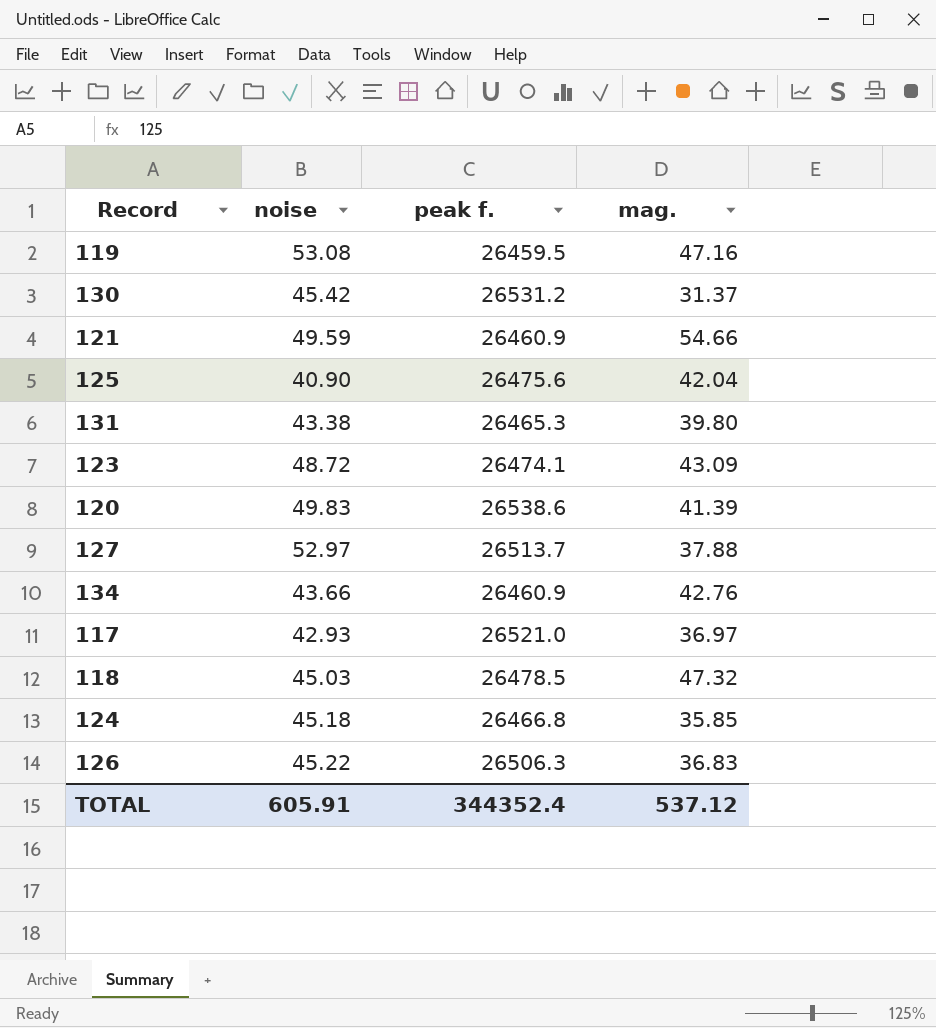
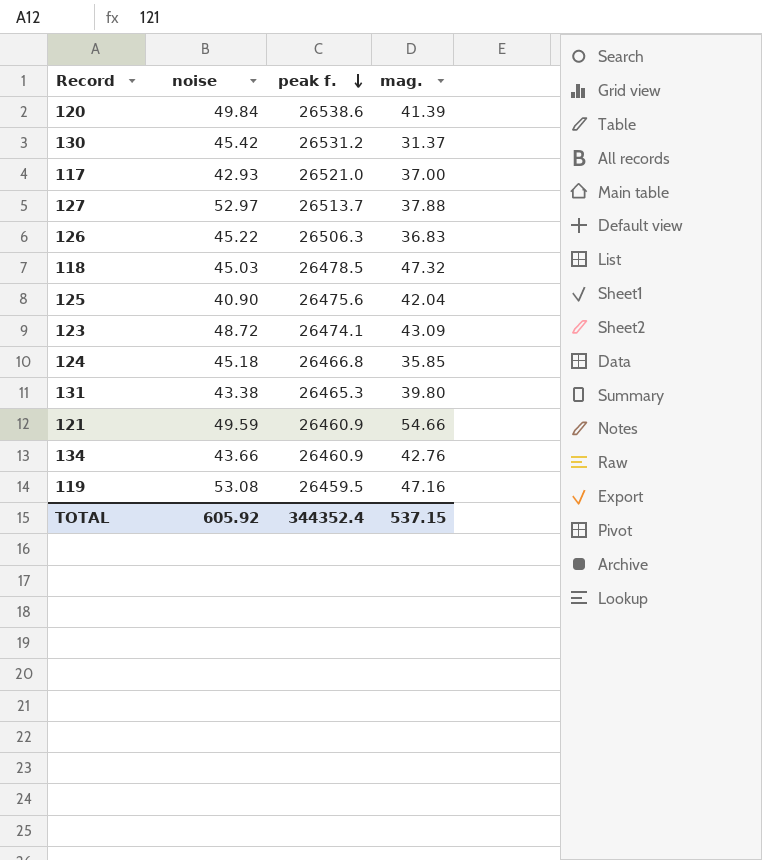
row order: none -> peak f. descending
120 | noise: 49.83 -> 49.84
117 | mag.: 36.97 -> 37.00
TOTAL | noise: 605.91 -> 605.92
TOTAL | mag.: 537.12 -> 537.15

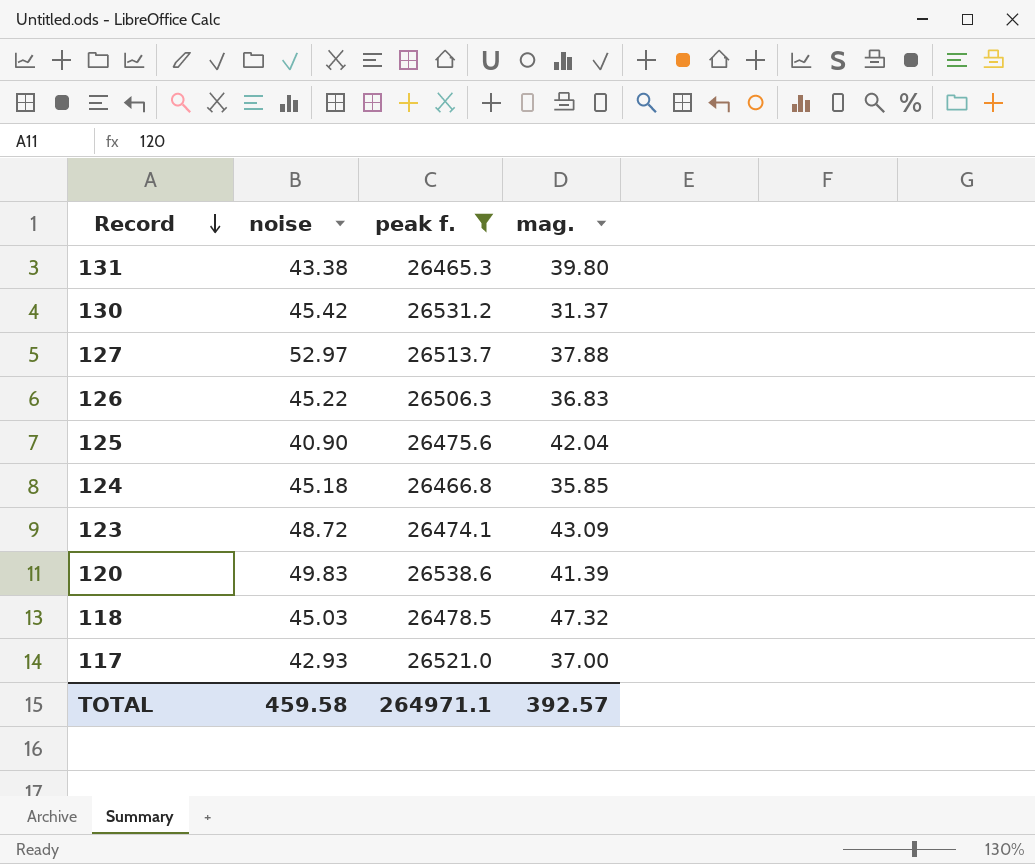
filter: none -> peak f. >= 26465.3
row order: peak f. descending -> Record descending
120 | noise: 49.84 -> 49.83
TOTAL | noise: 605.92 -> 459.58
TOTAL | peak f.: 344352.4 -> 264971.1
TOTAL | mag.: 537.15 -> 392.57

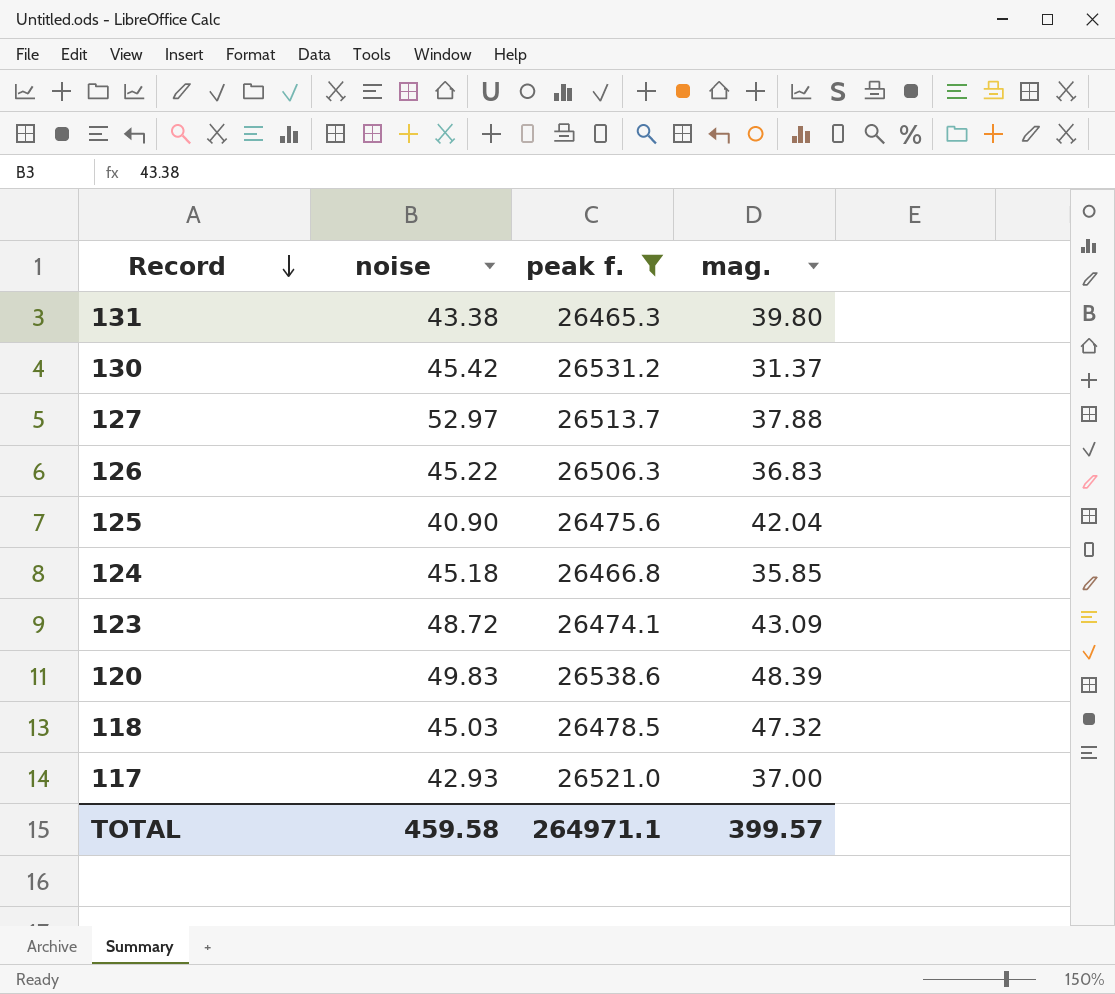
120 | mag.: 41.39 -> 48.39
TOTAL | mag.: 392.57 -> 399.57

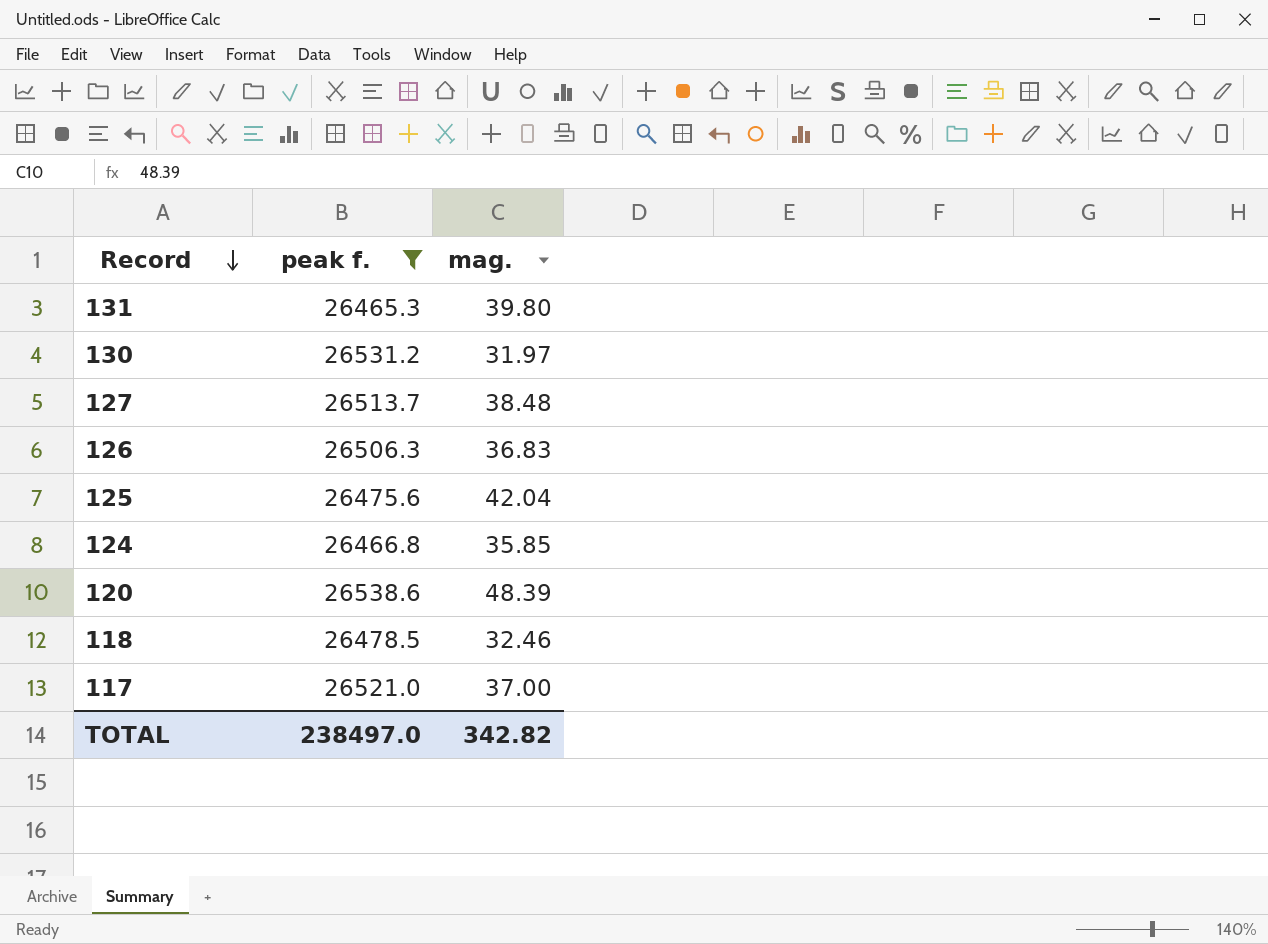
column noise | position: 2 -> none
row 123: 48.72 | 26474.1 | 43.09 -> none
130 | mag.: 31.37 -> 31.97
127 | mag.: 37.88 -> 38.48
118 | mag.: 47.32 -> 32.46
TOTAL | peak f.: 264971.1 -> 238497.0
TOTAL | mag.: 399.57 -> 342.82

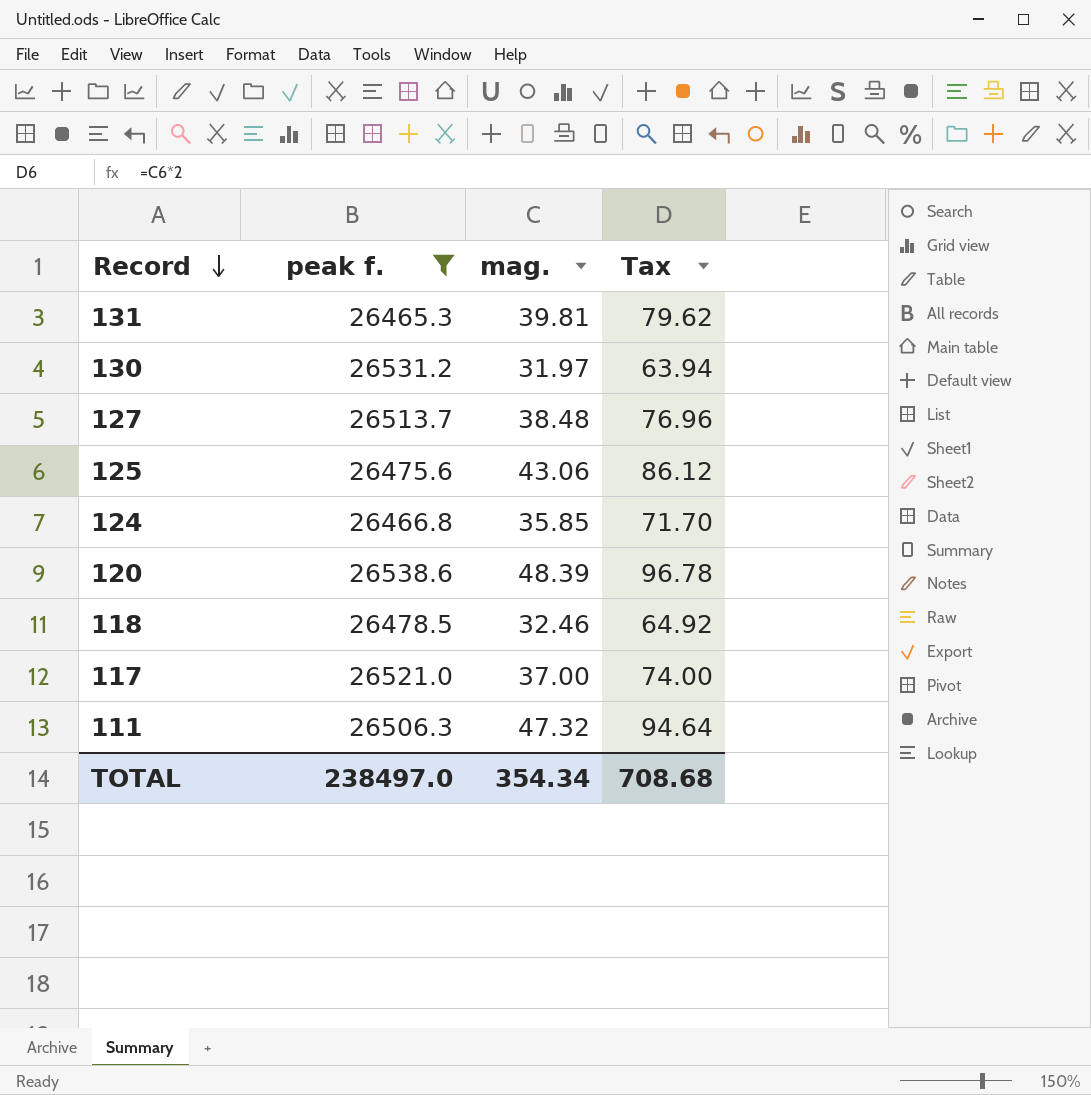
column Tax | formula: none -> [mag.] * 2
row 126: 26506.3 | 36.83 -> none
131 | mag.: 39.80 -> 39.81
125 | mag.: 42.04 -> 43.06
row 111: none -> 26506.3 | 47.32 | 94.64
TOTAL | mag.: 342.82 -> 354.34

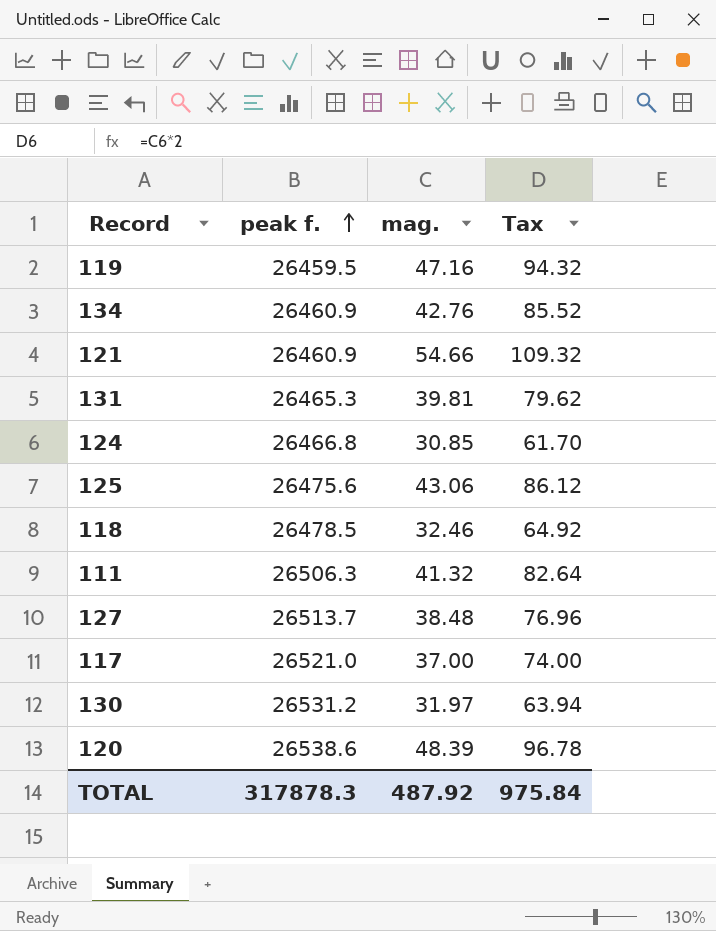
filter: peak f. >= 26465.3 -> none
row order: Record descending -> peak f. ascending
124 | mag.: 35.85 -> 30.85
124 | Tax: 71.70 -> 61.70
111 | mag.: 47.32 -> 41.32
111 | Tax: 94.64 -> 82.64
TOTAL | peak f.: 238497.0 -> 317878.3
TOTAL | mag.: 354.34 -> 487.92
TOTAL | Tax: 708.68 -> 975.84

